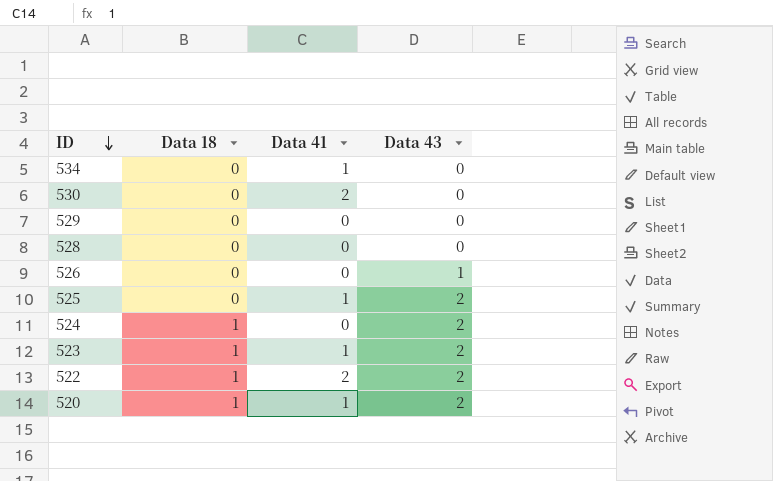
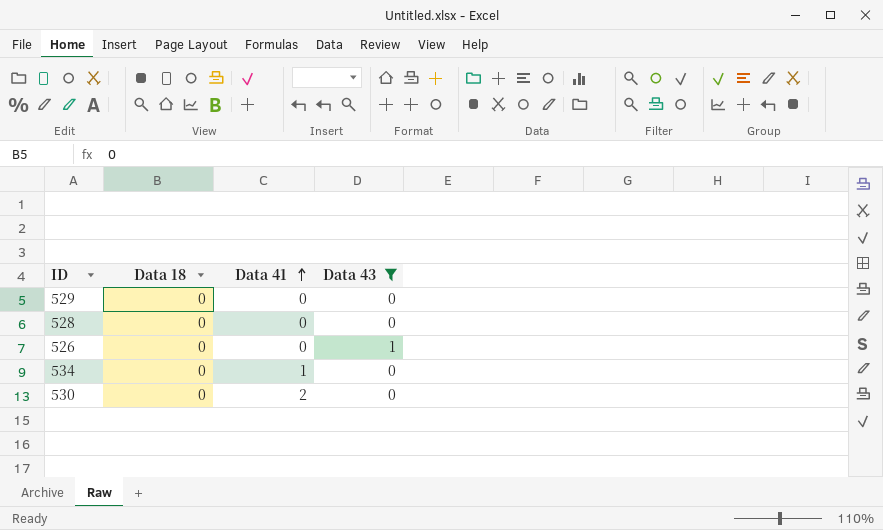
filter: none -> Data 43 != 2
row order: ID descending -> Data 41 ascending

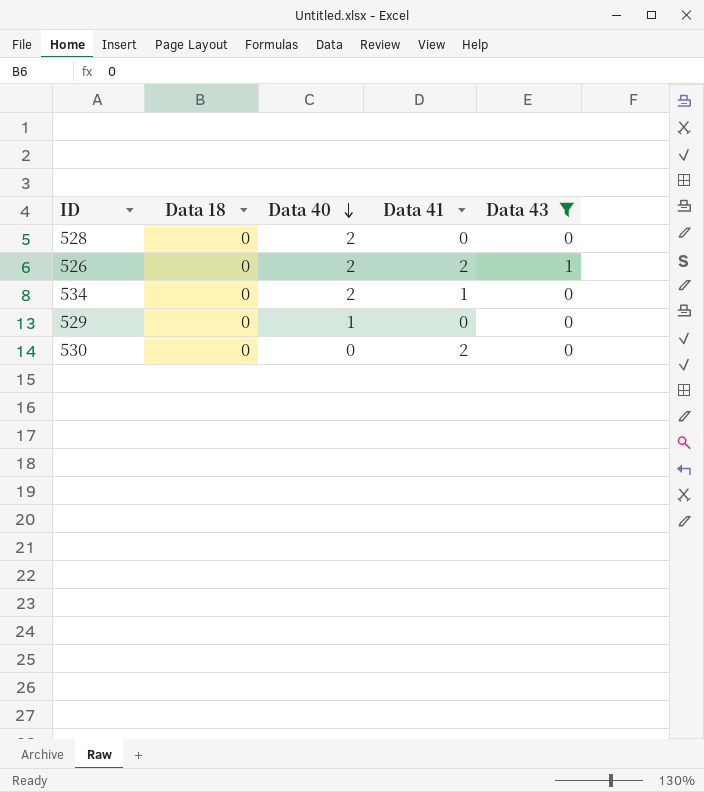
row order: Data 41 ascending -> Data 40 descending
column Data 40 | position: none -> 3
526 | Data 41: 0 -> 2

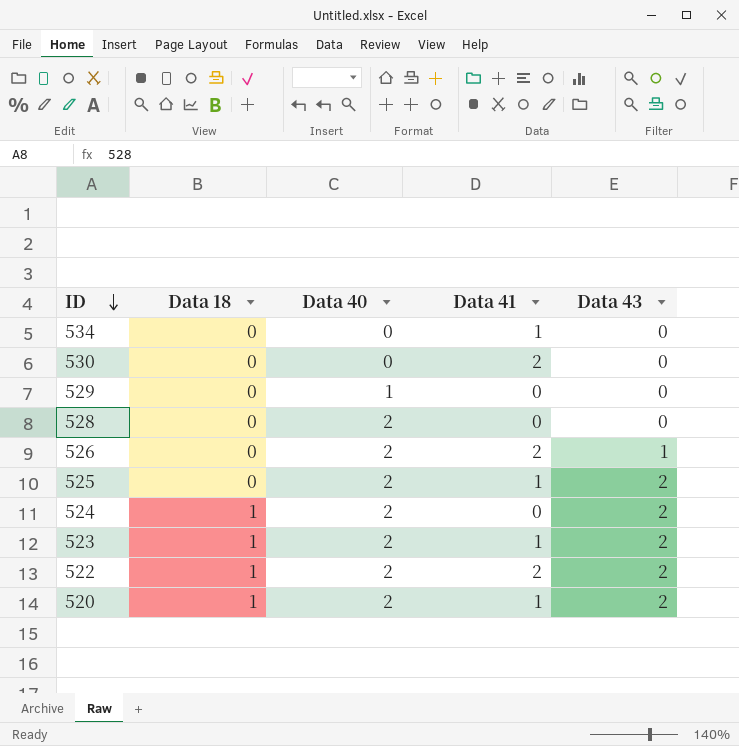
filter: Data 43 != 2 -> none
row order: Data 40 descending -> ID descending
534 | Data 40: 2 -> 0

